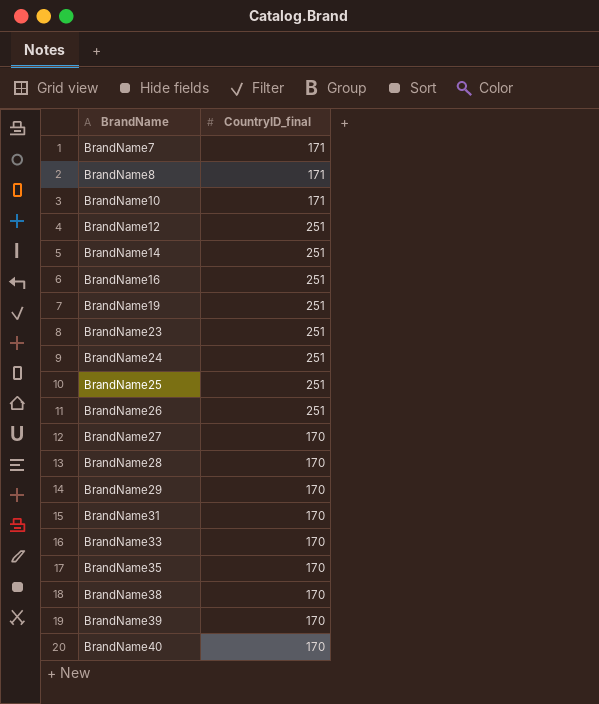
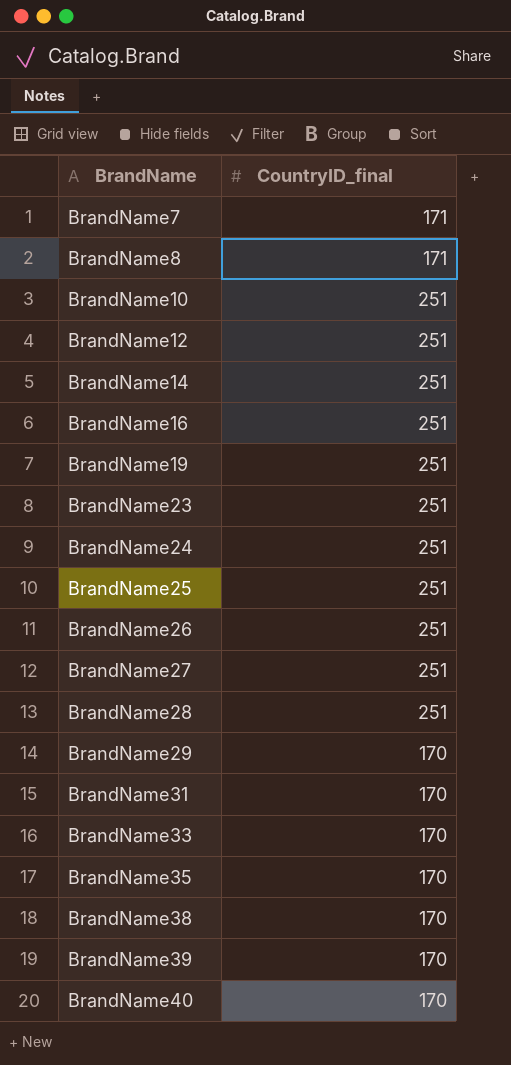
BrandName10 | CountryID_final: 171 -> 251
BrandName27 | CountryID_final: 170 -> 251
BrandName28 | CountryID_final: 170 -> 251

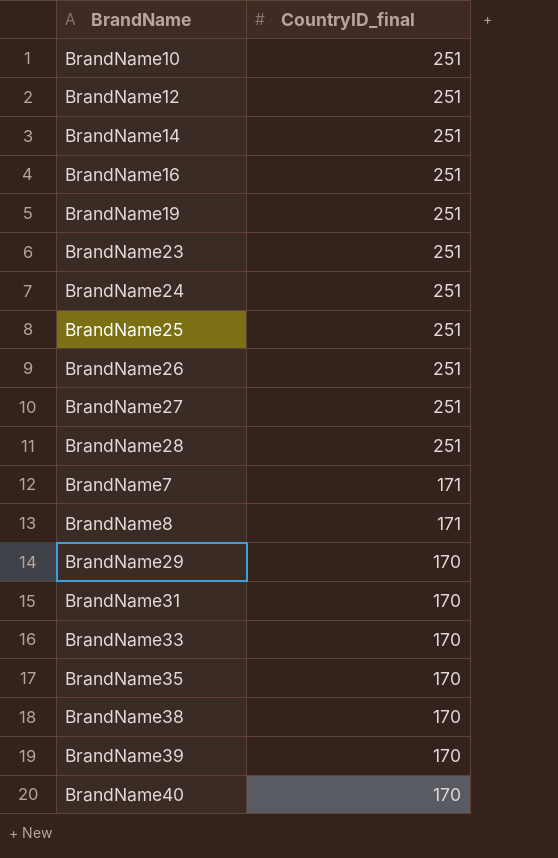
row order: BrandName ascending -> CountryID_final descending

